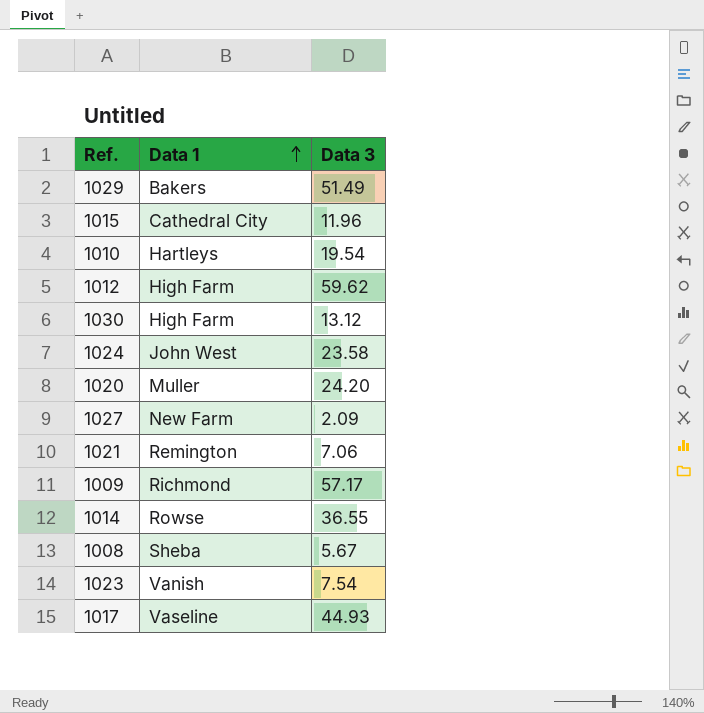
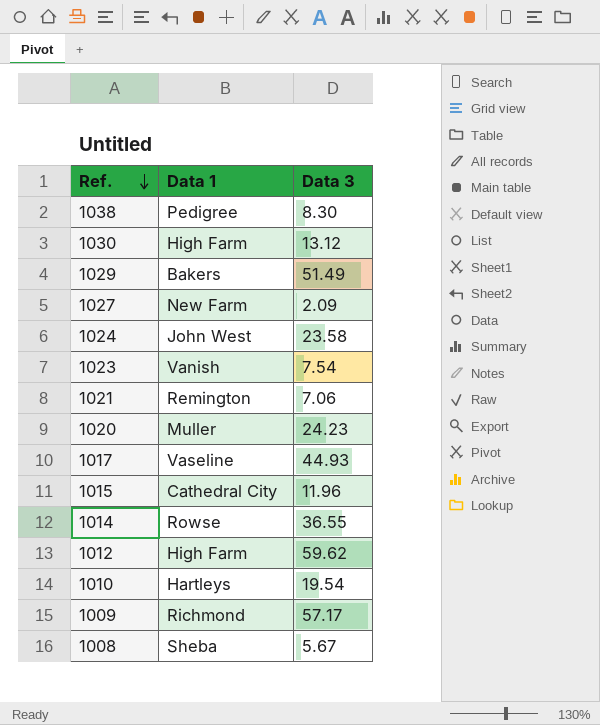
row order: Data 1 ascending -> Ref. descending
row 1038: none -> Pedigree | 8.30
1020 | Data 3: 24.20 -> 24.23

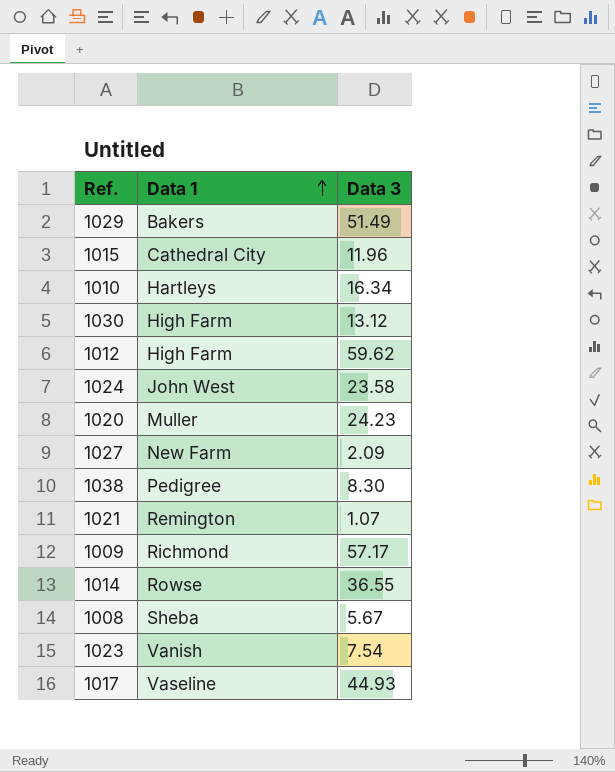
row order: Ref. descending -> Data 1 ascending
1010 | Data 3: 19.54 -> 16.34
1021 | Data 3: 7.06 -> 1.07

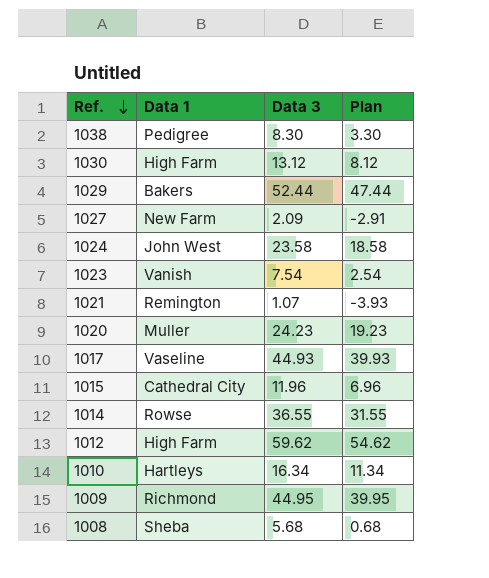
row order: Data 1 ascending -> Ref. descending
column Plan | formula: none -> [Data 3] - 5
1029 | Data 3: 51.49 -> 52.44
1009 | Data 3: 57.17 -> 44.95
1008 | Data 3: 5.67 -> 5.68

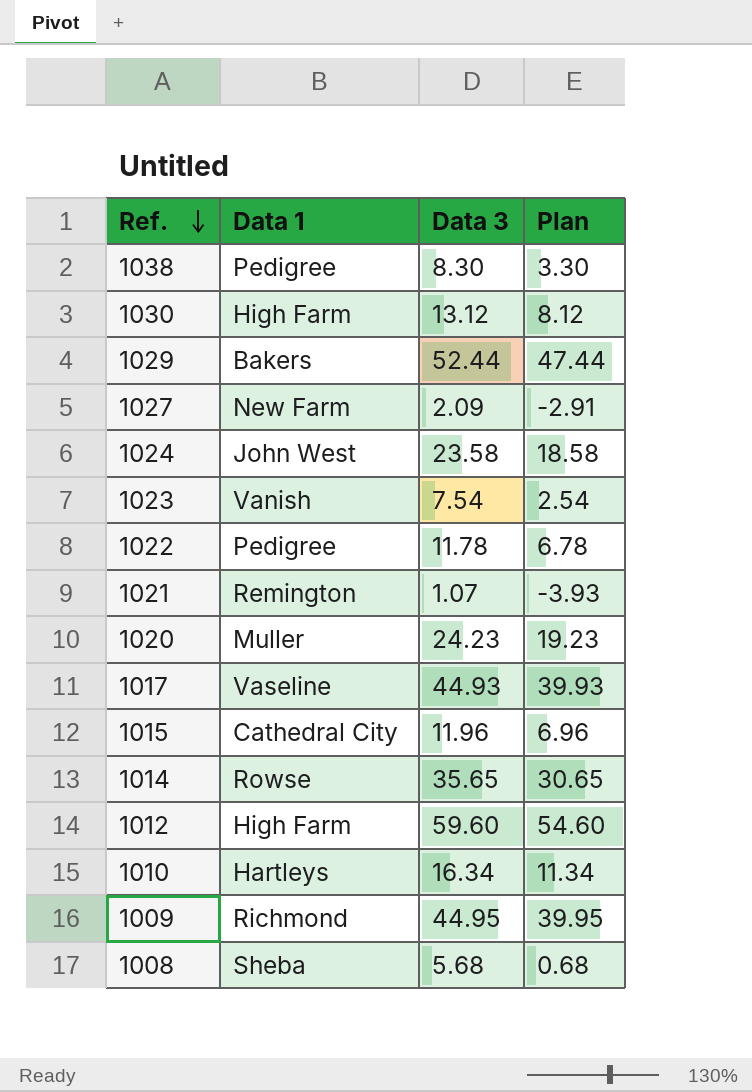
row 1022: none -> Pedigree | 11.78 | 6.78
1014 | Data 3: 36.55 -> 35.65
1014 | Plan: 31.55 -> 30.65
1012 | Data 3: 59.62 -> 59.60
1012 | Plan: 54.62 -> 54.60

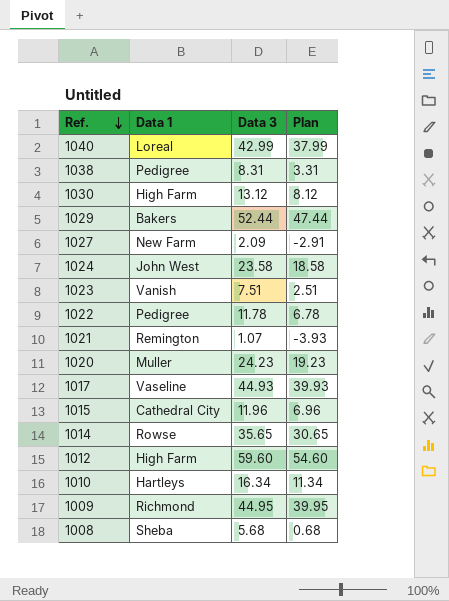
row 1040: none -> Loreal | 42.99 | 37.99
1038 | Data 3: 8.30 -> 8.31
1038 | Plan: 3.30 -> 3.31
1023 | Data 3: 7.54 -> 7.51
1023 | Plan: 2.54 -> 2.51

